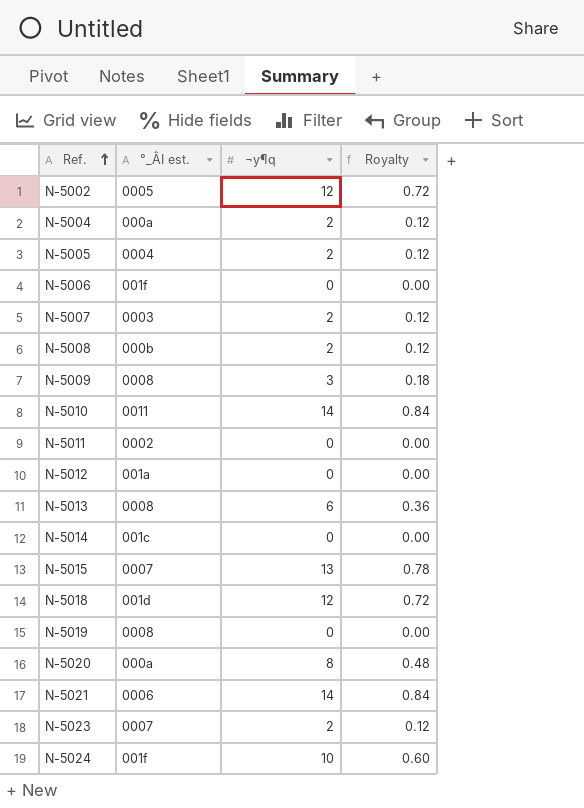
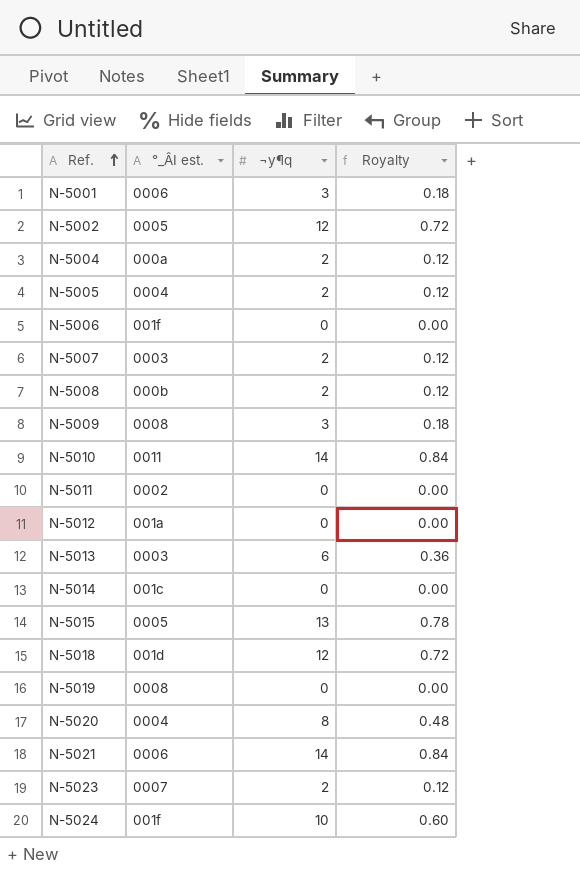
row N-5001: none -> 0006 | 3 | 0.18
N-5013 | °_ÂI est.: 0008 -> 0003
N-5015 | °_ÂI est.: 0007 -> 0005
N-5020 | °_ÂI est.: 000a -> 0004

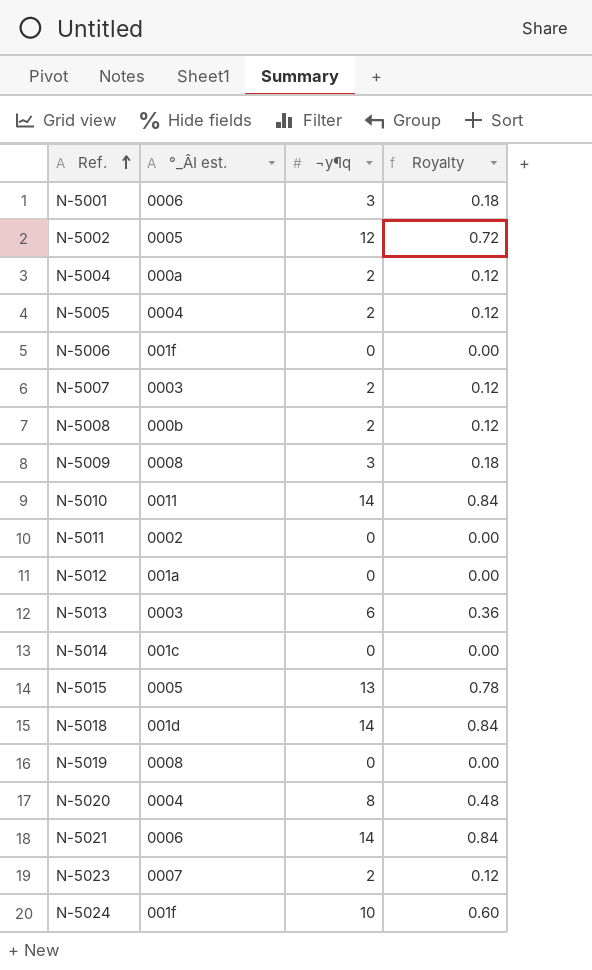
N-5018 | ¬y¶q: 12 -> 14
N-5018 | Royalty: 0.72 -> 0.84

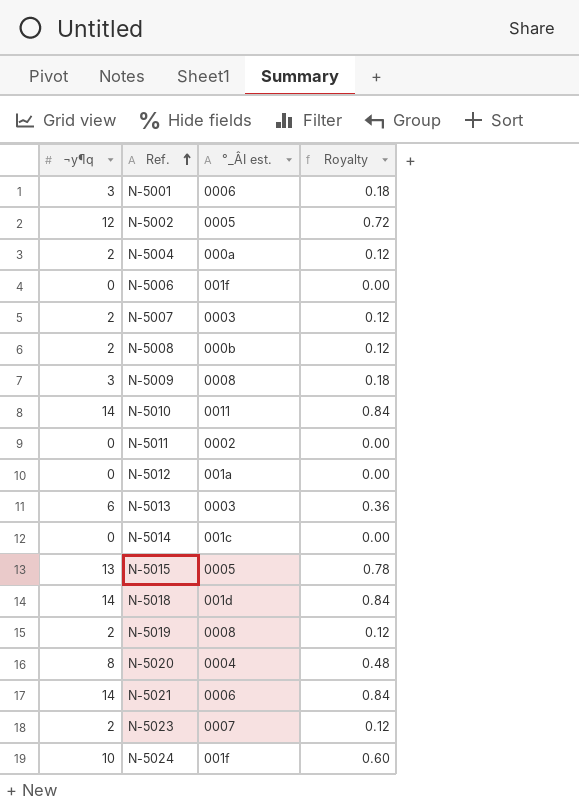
column ¬y¶q | position: 3 -> 1
row N-5005: 0004 | 2 | 0.12 -> none
N-5019 | ¬y¶q: 0 -> 2
N-5019 | Royalty: 0.00 -> 0.12

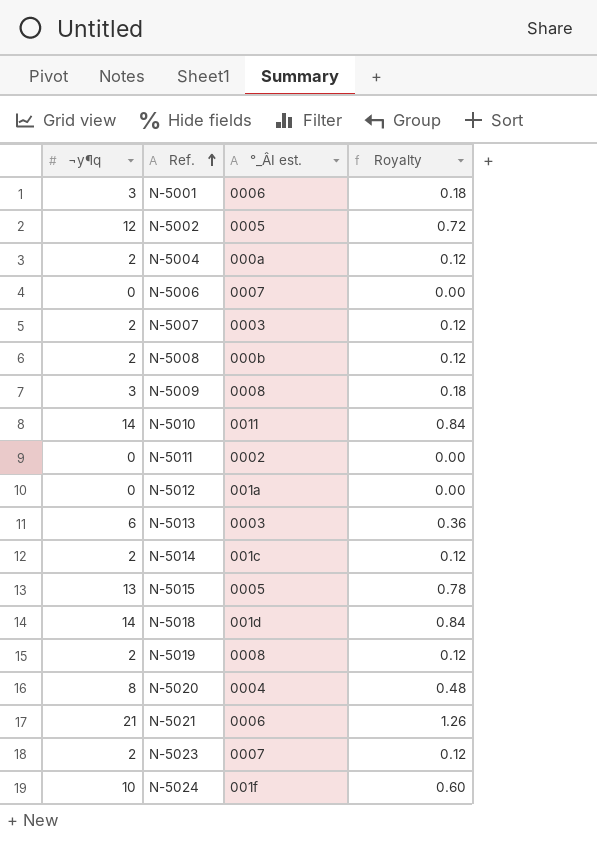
N-5006 | °_ÂI est.: 001f -> 0007
N-5014 | ¬y¶q: 0 -> 2
N-5014 | Royalty: 0.00 -> 0.12
N-5021 | ¬y¶q: 14 -> 21
N-5021 | Royalty: 0.84 -> 1.26

